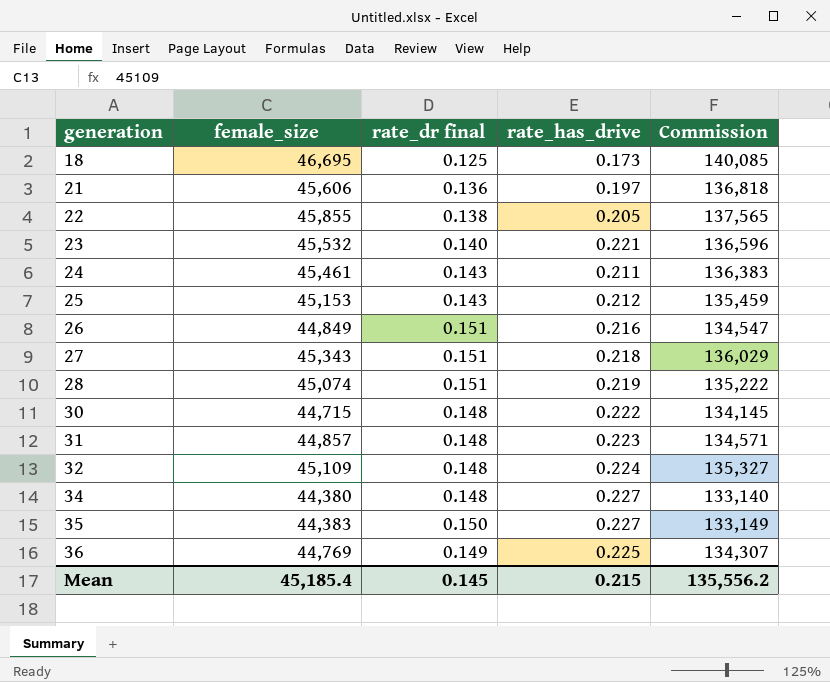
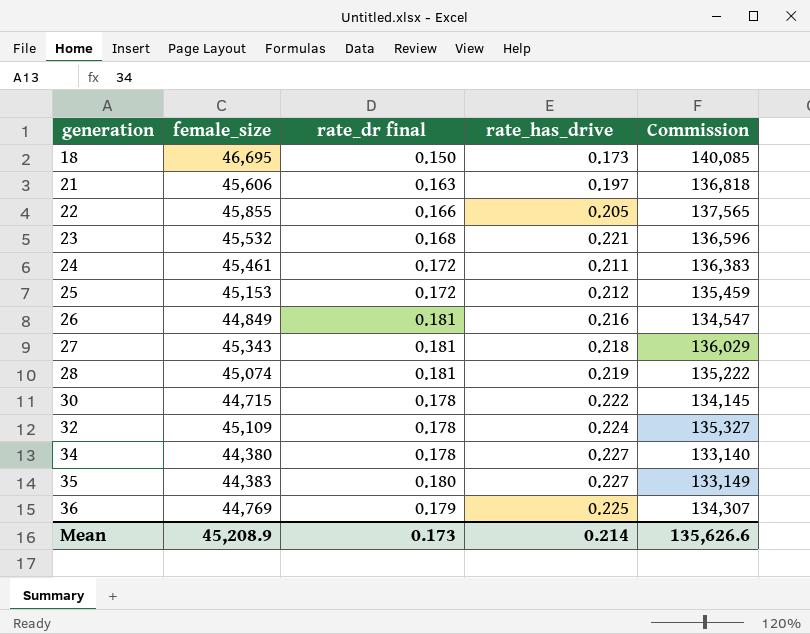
row 31: 44,857 | 0.148 | 0.223 | 134,571 -> none
18 | rate_dr final: 0.125 -> 0.150
21 | rate_dr final: 0.136 -> 0.163
22 | rate_dr final: 0.138 -> 0.166
23 | rate_dr final: 0.140 -> 0.168
24 | rate_dr final: 0.143 -> 0.172
25 | rate_dr final: 0.143 -> 0.172
26 | rate_dr final: 0.151 -> 0.181
27 | rate_dr final: 0.151 -> 0.181
28 | rate_dr final: 0.151 -> 0.181
30 | rate_dr final: 0.148 -> 0.178
32 | rate_dr final: 0.148 -> 0.178
34 | rate_dr final: 0.148 -> 0.178
35 | rate_dr final: 0.150 -> 0.180
36 | rate_dr final: 0.149 -> 0.179
Mean | female_size: 45,185.4 -> 45,208.9
Mean | rate_dr final: 0.145 -> 0.173
Mean | rate_has_drive: 0.215 -> 0.214
Mean | Commission: 135,556.2 -> 135,626.6

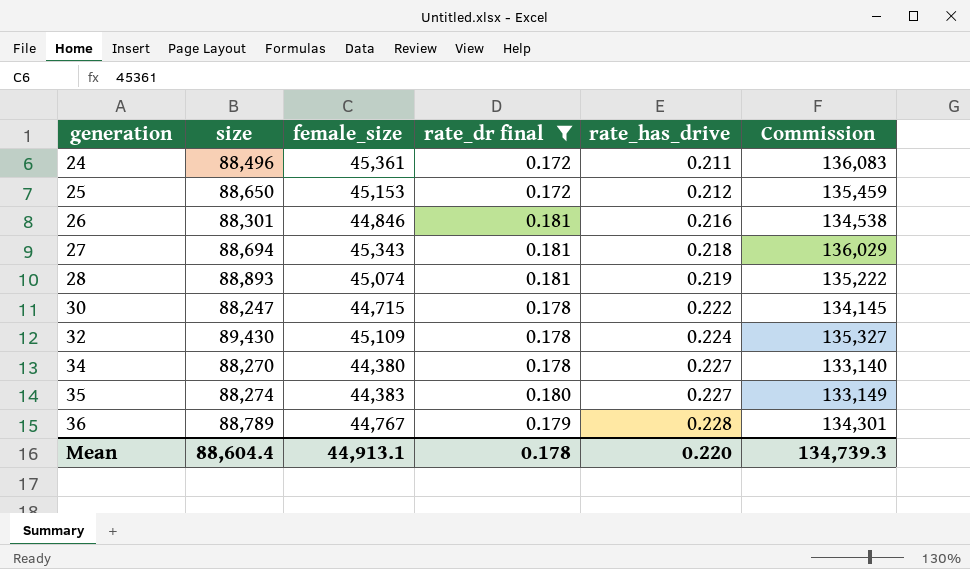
filter: none -> rate_dr final >= 0.172
column size | position: none -> 2
24 | female_size: 45,461 -> 45,361
24 | Commission: 136,383 -> 136,083
26 | female_size: 44,849 -> 44,846
26 | Commission: 134,547 -> 134,538
36 | female_size: 44,769 -> 44,767
36 | rate_has_drive: 0.225 -> 0.228
36 | Commission: 134,307 -> 134,301
Mean | female_size: 45,208.9 -> 44,913.1
Mean | rate_dr final: 0.173 -> 0.178
Mean | rate_has_drive: 0.214 -> 0.220
Mean | Commission: 135,626.6 -> 134,739.3

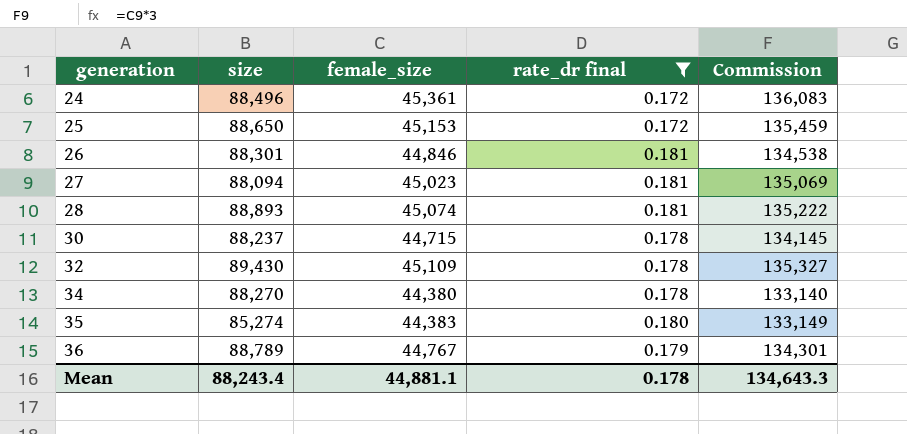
column rate_has_drive | position: 5 -> none
27 | size: 88,694 -> 88,094
27 | female_size: 45,343 -> 45,023
27 | Commission: 136,029 -> 135,069
30 | size: 88,247 -> 88,237
35 | size: 88,274 -> 85,274
Mean | size: 88,604.4 -> 88,243.4
Mean | female_size: 44,913.1 -> 44,881.1
Mean | Commission: 134,739.3 -> 134,643.3

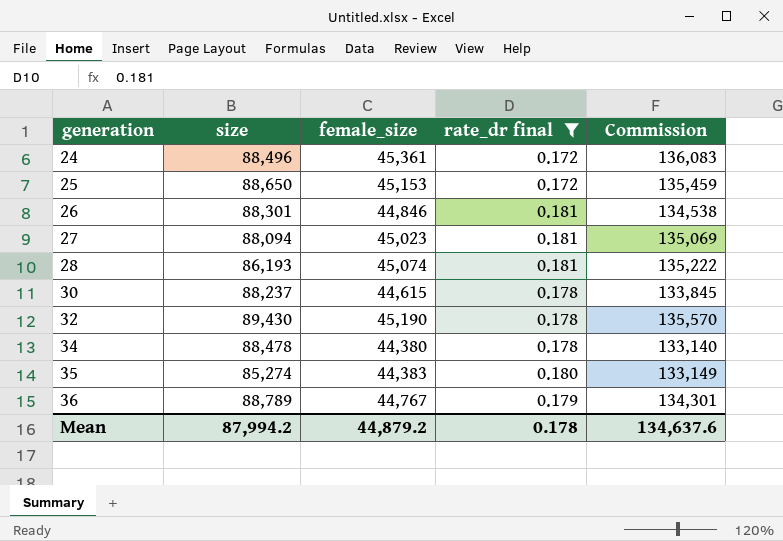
28 | size: 88,893 -> 86,193
30 | female_size: 44,715 -> 44,615
30 | Commission: 134,145 -> 133,845
32 | female_size: 45,109 -> 45,190
32 | Commission: 135,327 -> 135,570
34 | size: 88,270 -> 88,478
Mean | size: 88,243.4 -> 87,994.2
Mean | female_size: 44,881.1 -> 44,879.2
Mean | Commission: 134,643.3 -> 134,637.6

